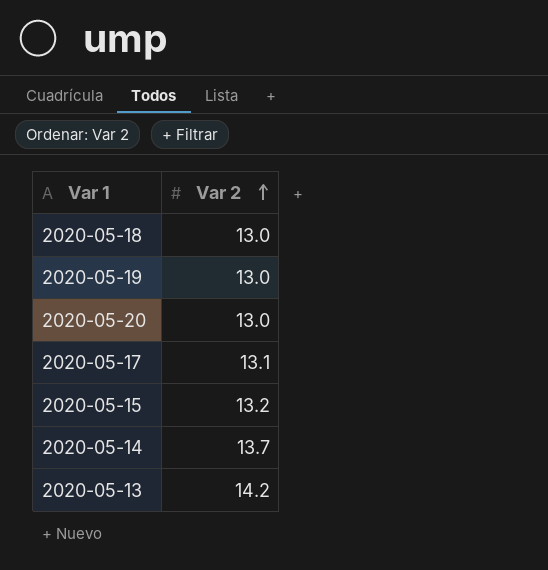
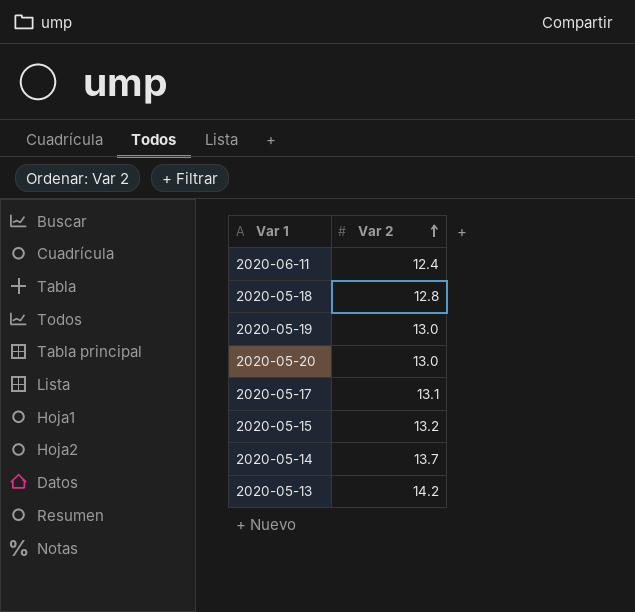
row 2020-06-11: none -> 12.4
2020-05-18 | Var 2: 13.0 -> 12.8

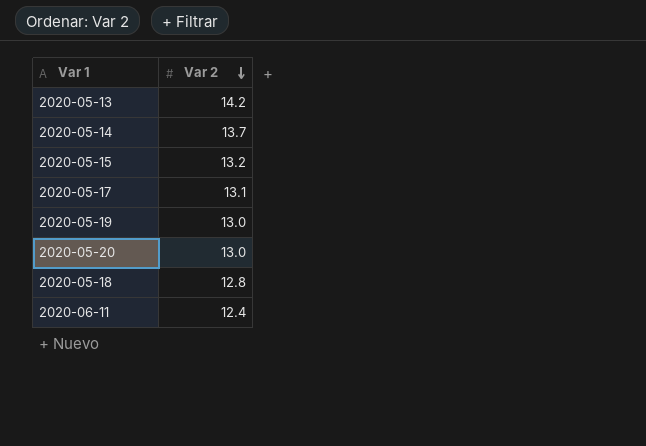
row order: Var 2 ascending -> Var 2 descending

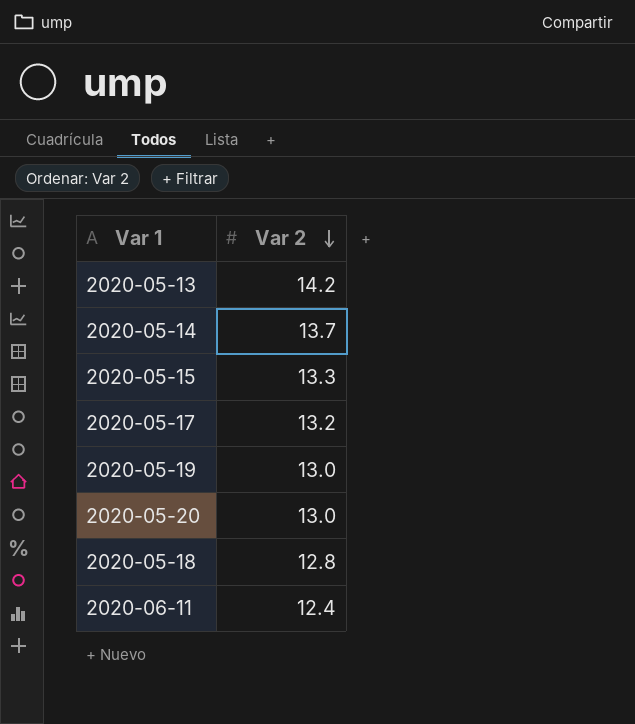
2020-05-15 | Var 2: 13.2 -> 13.3
2020-05-17 | Var 2: 13.1 -> 13.2

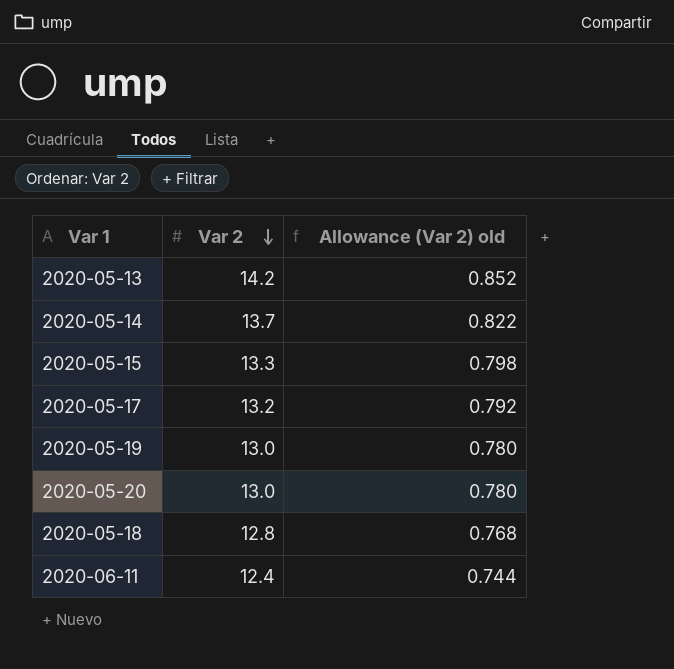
column Allowance (Var 2) old | formula: none -> [Var 2] * 0.06

